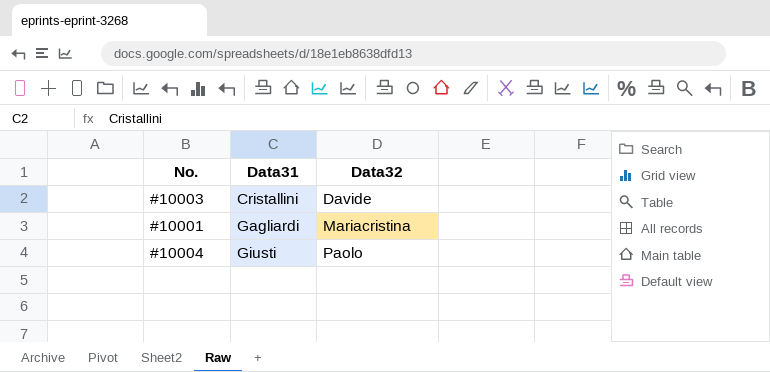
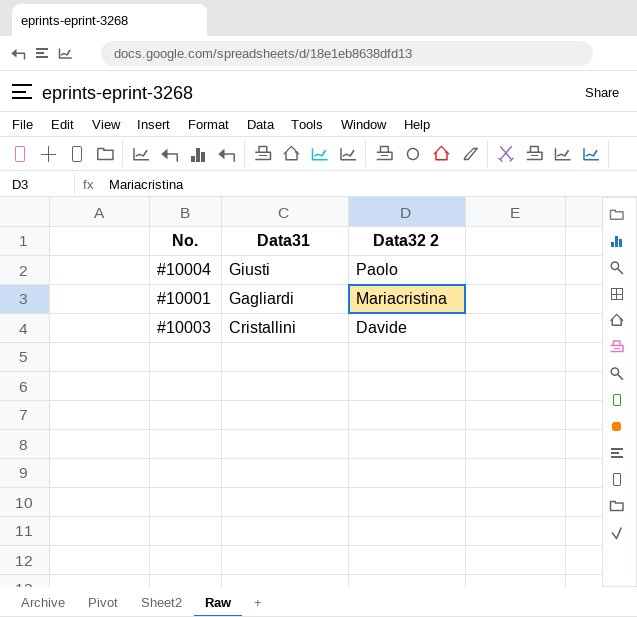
row order: Data31 ascending -> Data31 descending
column name: Data32 -> Data32 2

